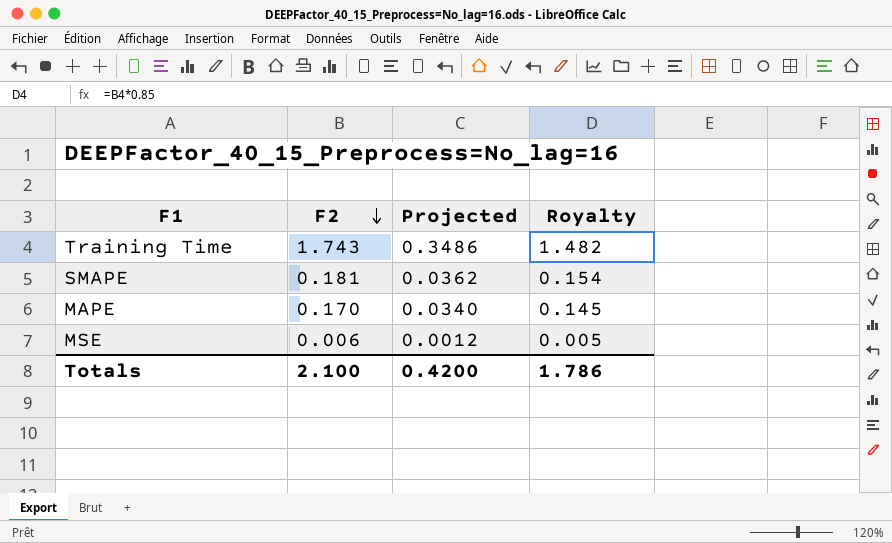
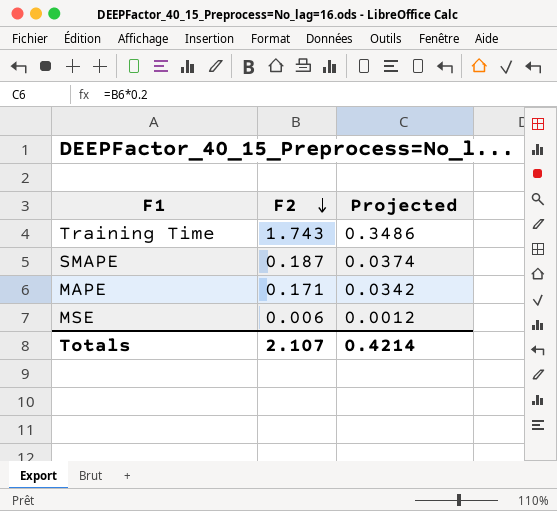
column Royalty | formula: [F2] * 0.85 -> none
SMAPE | F2: 0.181 -> 0.187
SMAPE | Projected: 0.0362 -> 0.0374
MAPE | F2: 0.170 -> 0.171
MAPE | Projected: 0.0340 -> 0.0342
Totals | F2: 2.100 -> 2.107
Totals | Projected: 0.4200 -> 0.4214

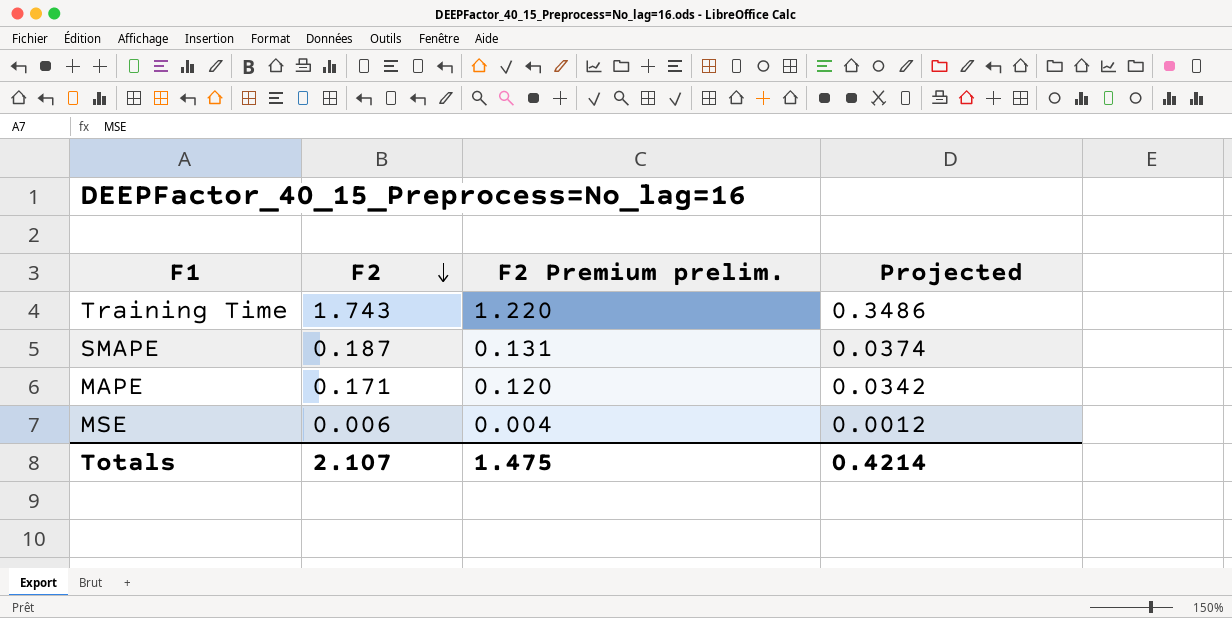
column F2 Premium prelim. | formula: none -> [F2] * 0.7

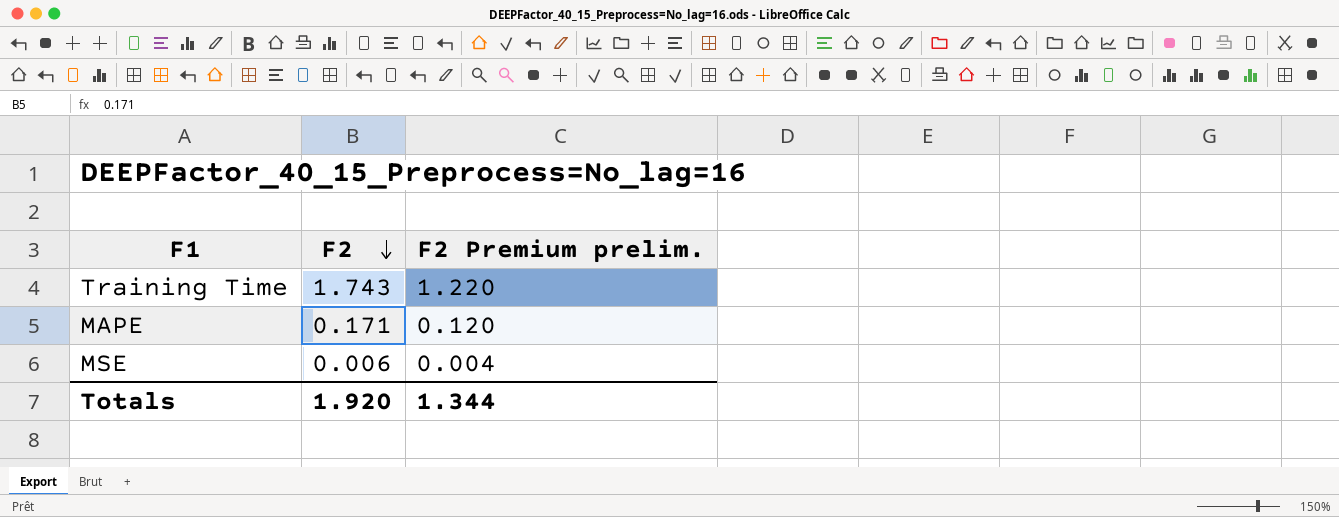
column Projected | formula: [F2] * 0.2 -> none
row SMAPE: 0.187 | 0.131 | 0.0374 -> none
Totals | F2: 2.107 -> 1.920
Totals | F2 Premium prelim.: 1.475 -> 1.344

